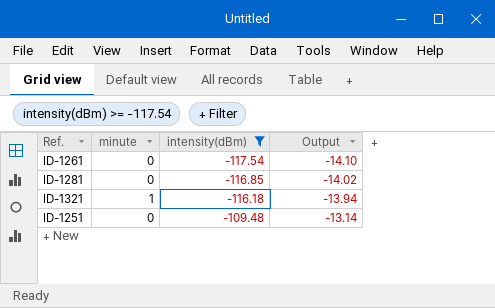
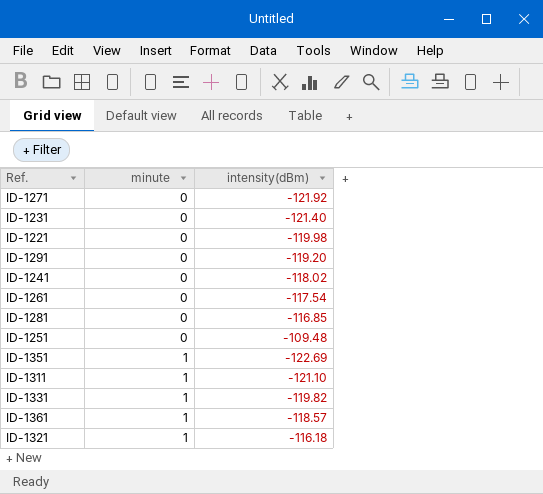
filter: intensity(dBm) >= -117.54 -> none
row order: intensity(dBm) ascending -> minute ascending
column Output | formula: [intensity(dBm)] * 0.12 -> none

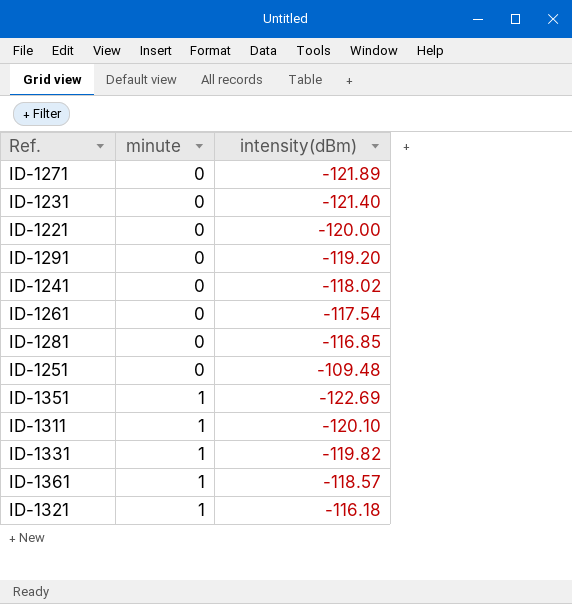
ID-1271 | intensity(dBm): -121.92 -> -121.89
ID-1221 | intensity(dBm): -119.98 -> -120.00
ID-1311 | intensity(dBm): -121.10 -> -120.10

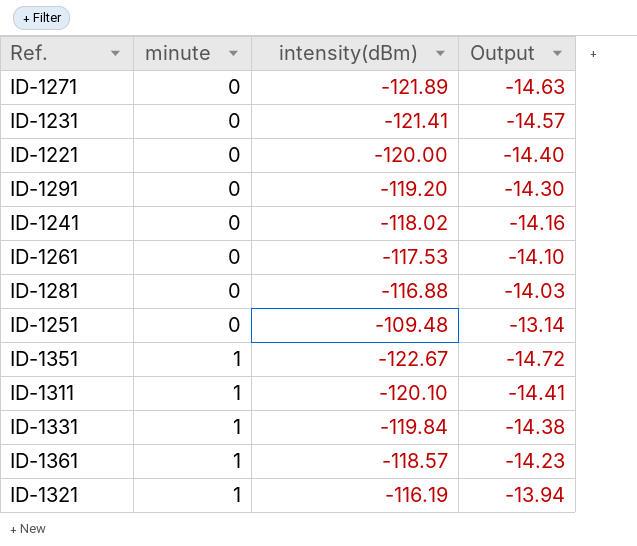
column Output | formula: none -> [intensity(dBm)] * 0.12
ID-1231 | intensity(dBm): -121.40 -> -121.41
ID-1261 | intensity(dBm): -117.54 -> -117.53
ID-1281 | intensity(dBm): -116.85 -> -116.88
ID-1351 | intensity(dBm): -122.69 -> -122.67
ID-1331 | intensity(dBm): -119.82 -> -119.84
ID-1321 | intensity(dBm): -116.18 -> -116.19

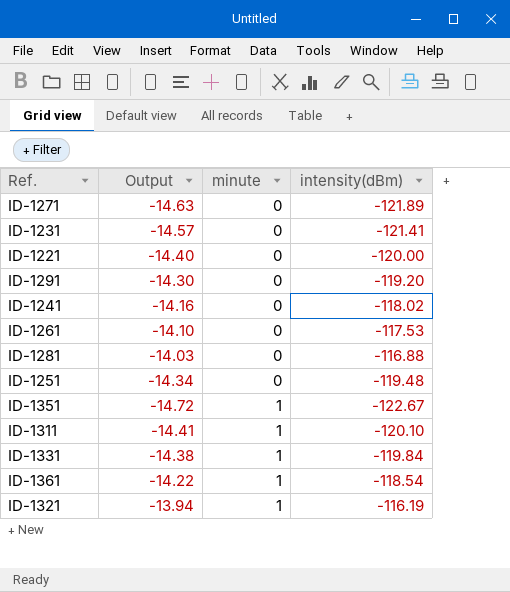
column Output | position: 4 -> 2
ID-1251 | Output: -13.14 -> -14.34
ID-1251 | intensity(dBm): -109.48 -> -119.48
ID-1361 | Output: -14.23 -> -14.22
ID-1361 | intensity(dBm): -118.57 -> -118.54

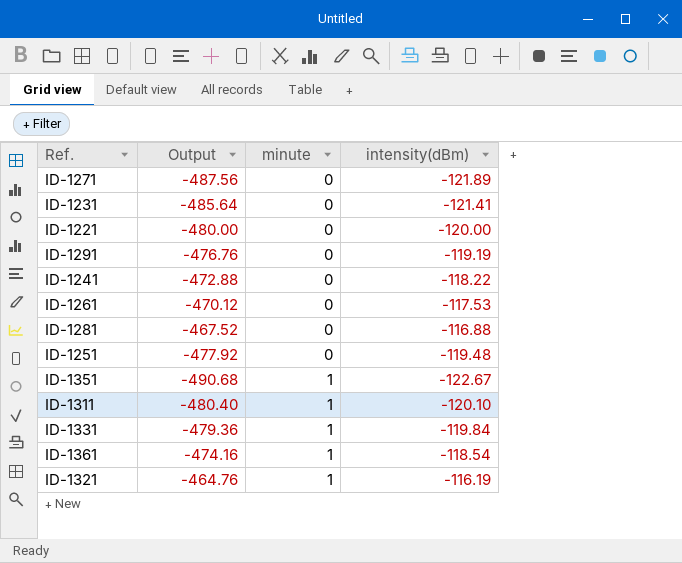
column Output | formula: [intensity(dBm)] * 0.12 -> [intensity(dBm)] * 4
ID-1291 | intensity(dBm): -119.20 -> -119.19
ID-1241 | intensity(dBm): -118.02 -> -118.22

